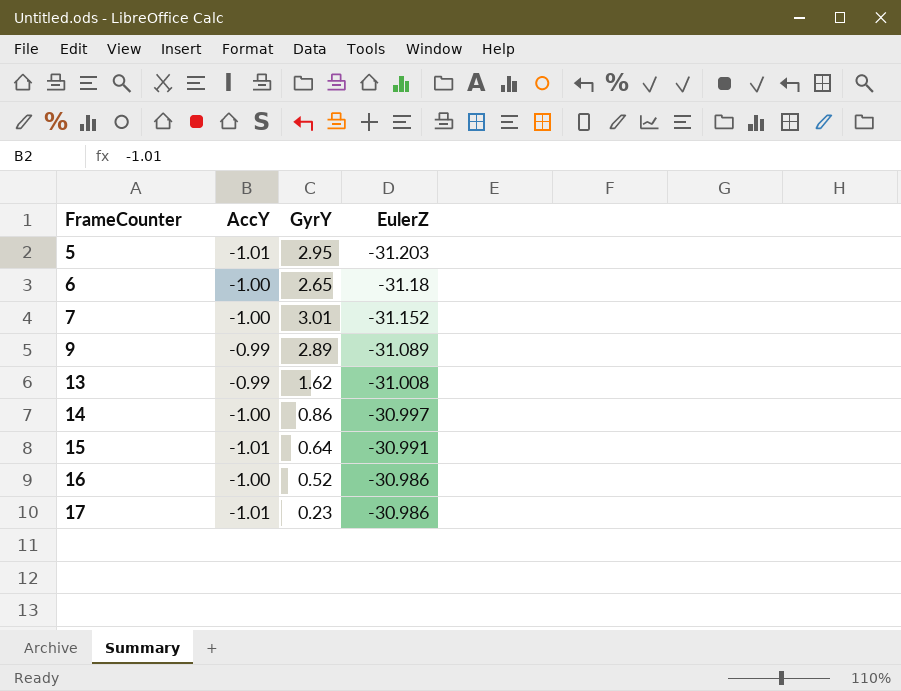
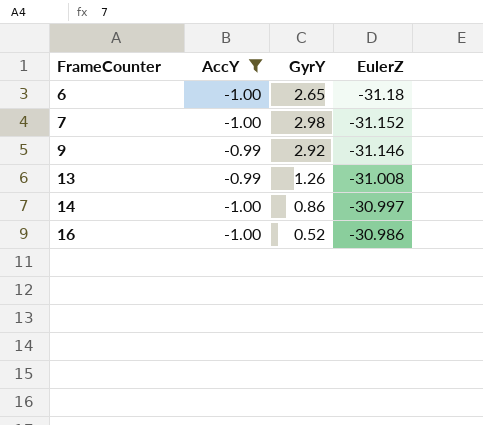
filter: none -> AccY != -1.01
7 | GyrY: 3.01 -> 2.98
9 | GyrY: 2.89 -> 2.92
9 | EulerZ: -31.089 -> -31.146
13 | GyrY: 1.62 -> 1.26

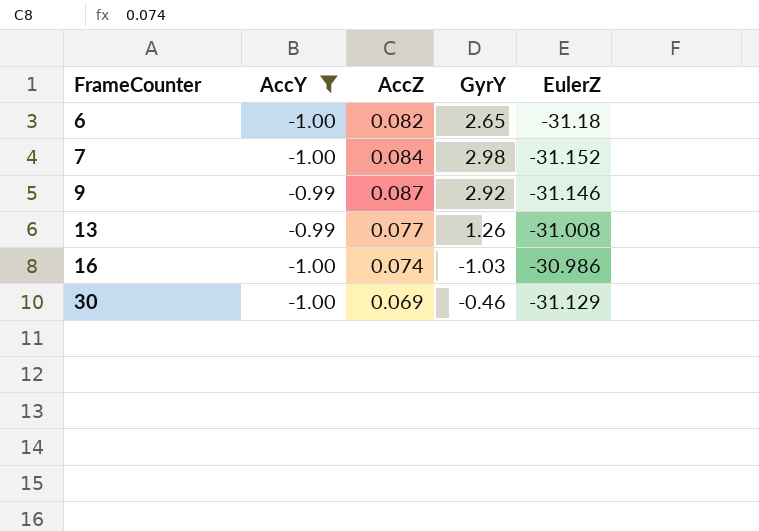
column AccZ | position: none -> 3
row 14: -1.00 | 0.86 | -30.997 -> none
16 | GyrY: 0.52 -> -1.03
row 30: none -> -1.00 | 0.069 | -0.46 | -31.129

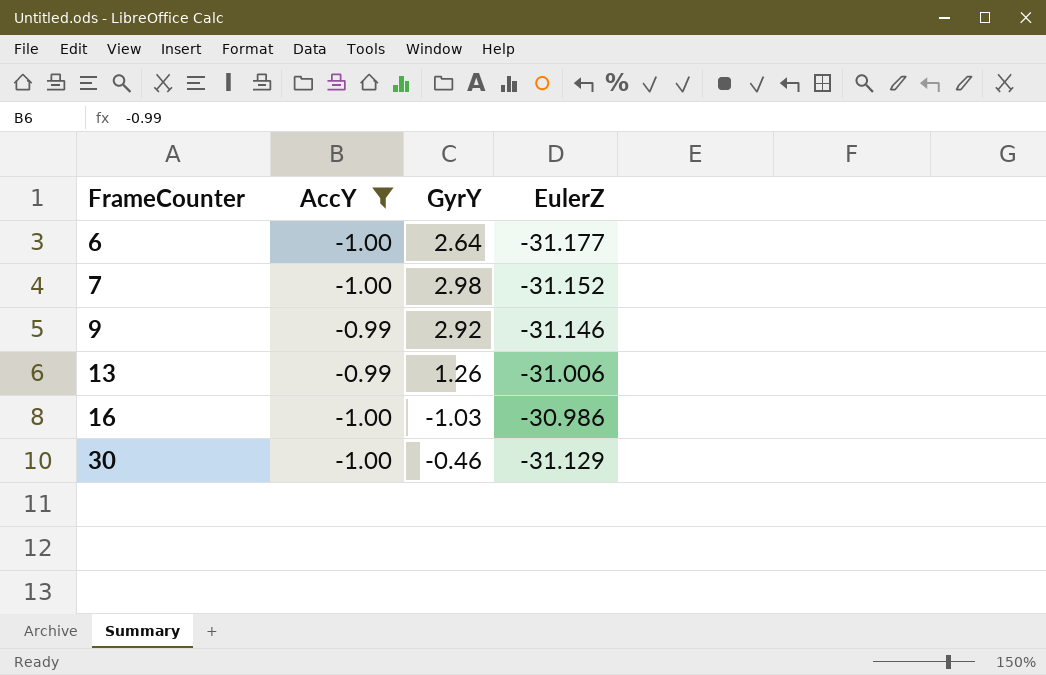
column AccZ | position: 3 -> none
6 | GyrY: 2.65 -> 2.64
6 | EulerZ: -31.18 -> -31.177
13 | EulerZ: -31.008 -> -31.006

